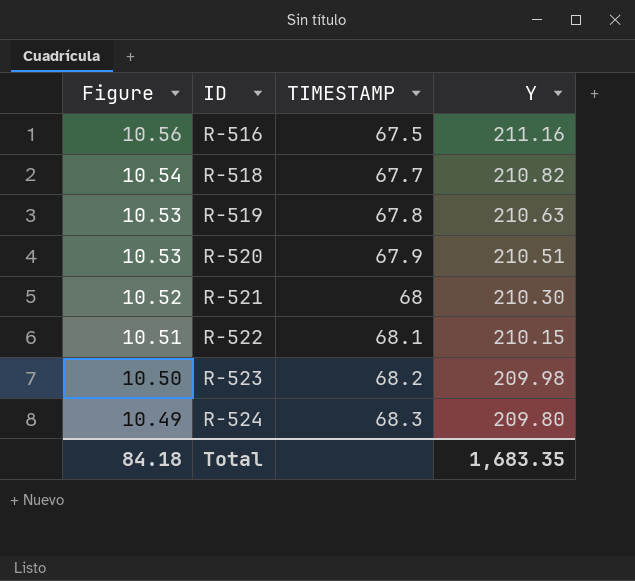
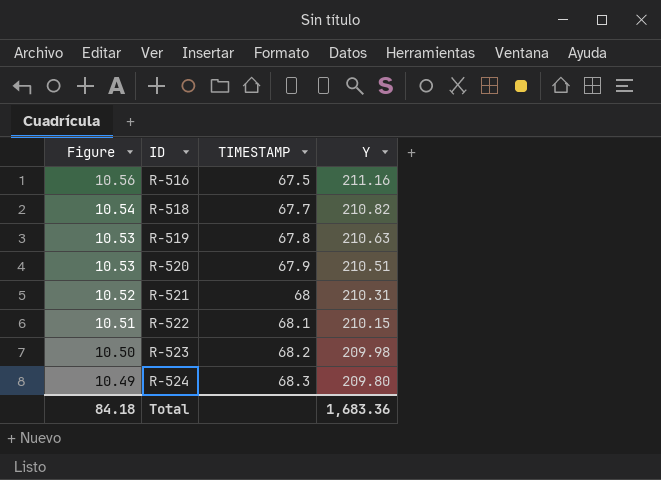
R-521 | Y: 210.30 -> 210.31
Total | Y: 1,683.35 -> 1,683.36

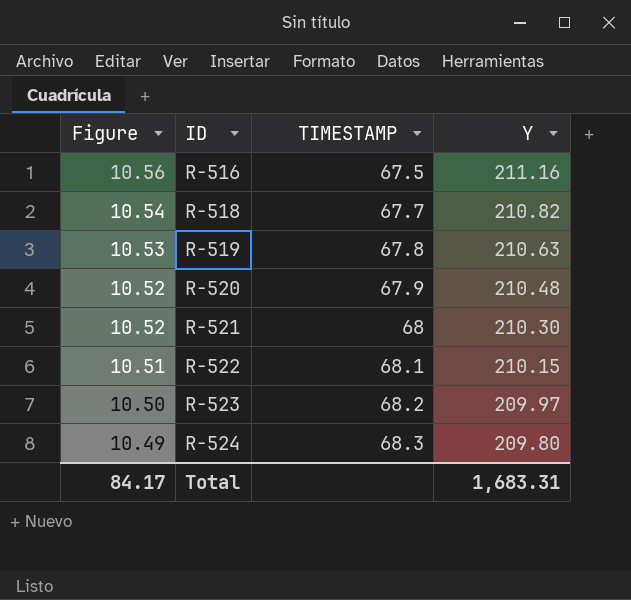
R-520 | Figure: 10.53 -> 10.52
R-520 | Y: 210.51 -> 210.48
R-521 | Y: 210.31 -> 210.30
R-523 | Y: 209.98 -> 209.97
Total | Figure: 84.18 -> 84.17
Total | Y: 1,683.36 -> 1,683.31

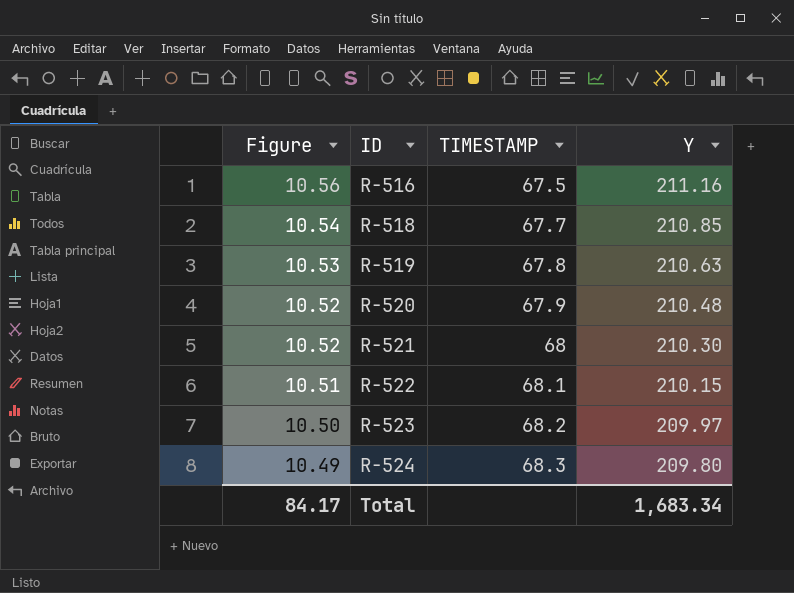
R-518 | Y: 210.82 -> 210.85
Total | Y: 1,683.31 -> 1,683.34

